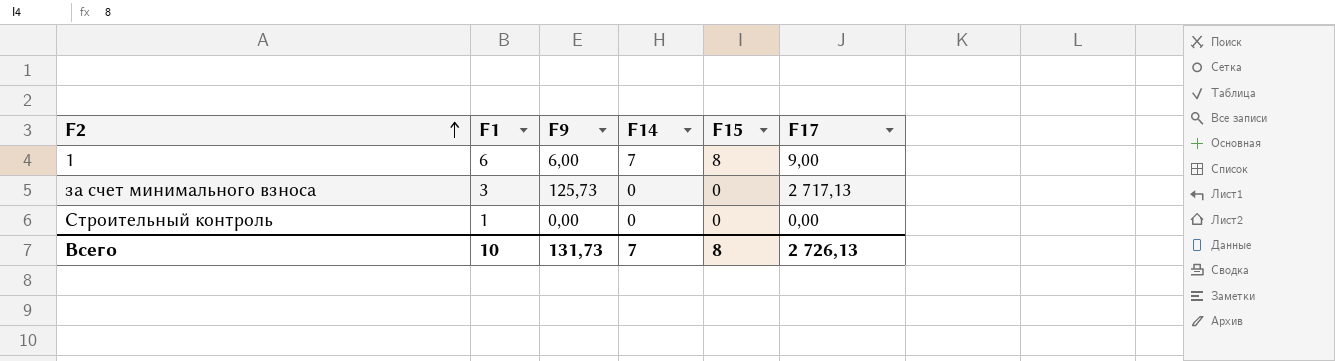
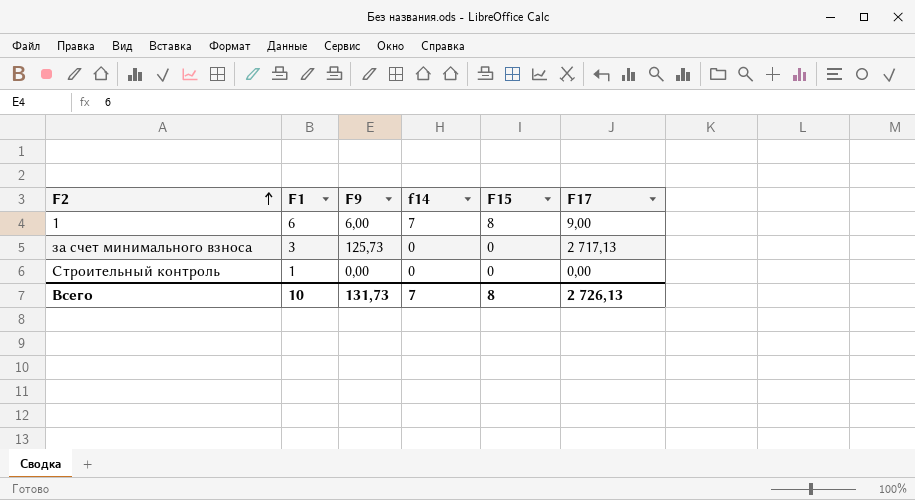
column name: F14 -> f14

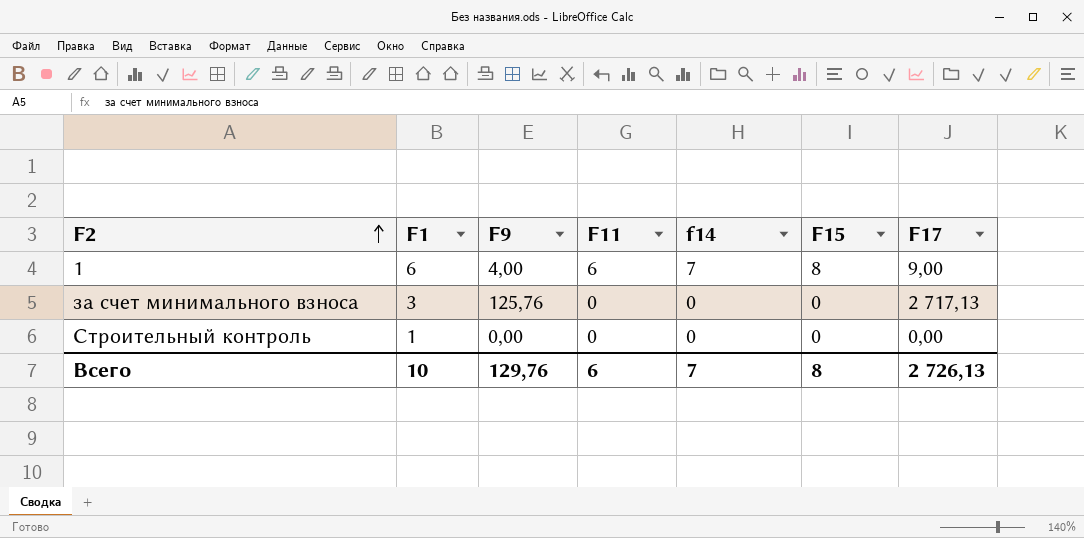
column F11 | position: none -> 4
1 | F9: 6,00 -> 4,00
за счет минимального взноса | F9: 125,73 -> 125,76
Всего | F9: 131,73 -> 129,76

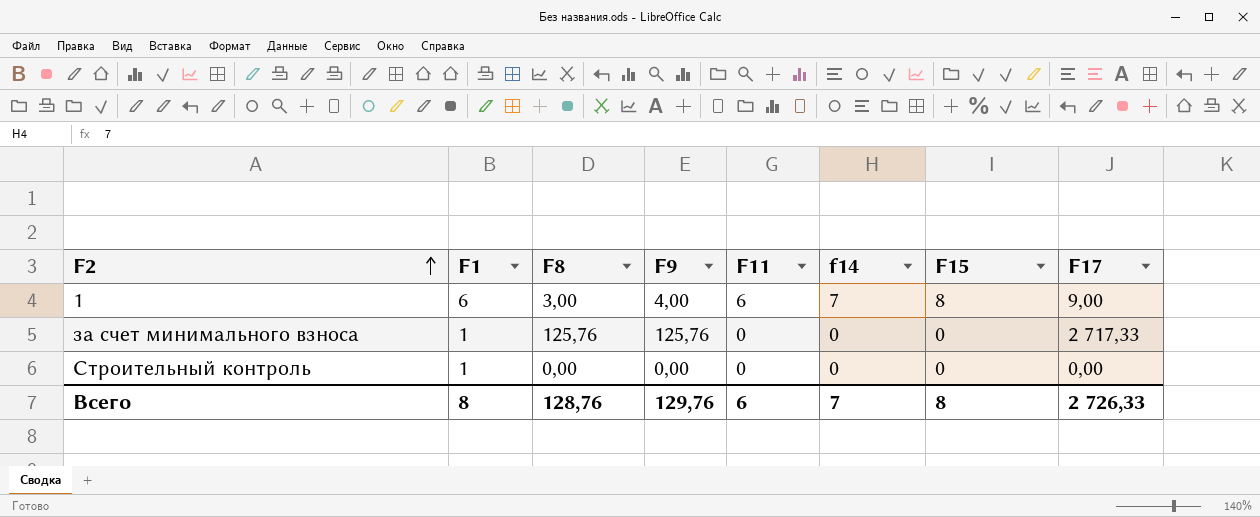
column F8 | position: none -> 3
за счет минимального взноса | F1: 3 -> 1
за счет минимального взноса | F17: 2 717,13 -> 2 717,33
Всего | F1: 10 -> 8
Всего | F17: 2 726,13 -> 2 726,33

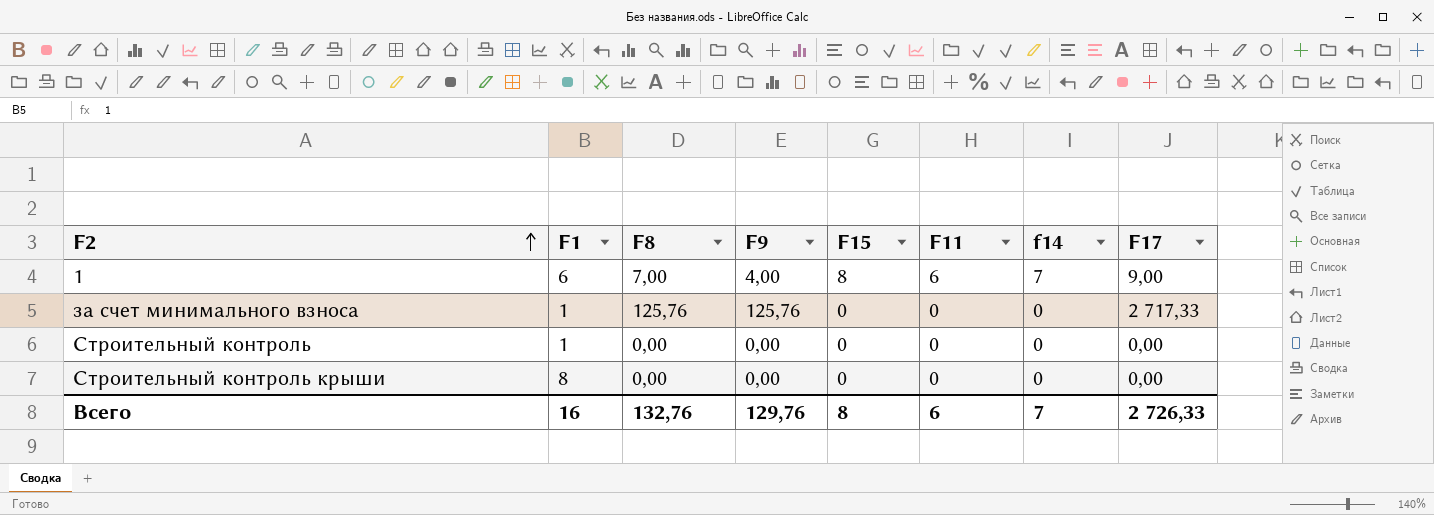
column F15 | position: 7 -> 5
1 | F8: 3,00 -> 7,00
row Строительный контроль крыши: none -> 8 | 0,00 | 0,00 | 0 | 0 | 0 | 0,00
Всего | F1: 8 -> 16
Всего | F8: 128,76 -> 132,76

